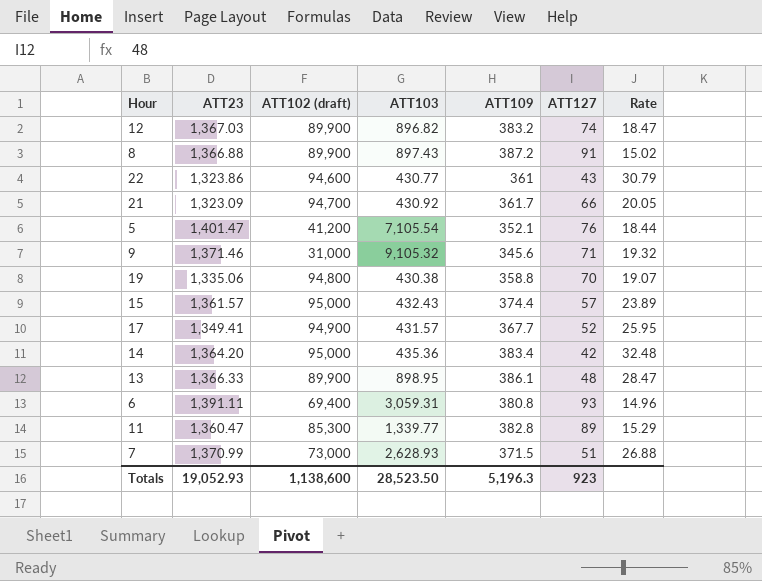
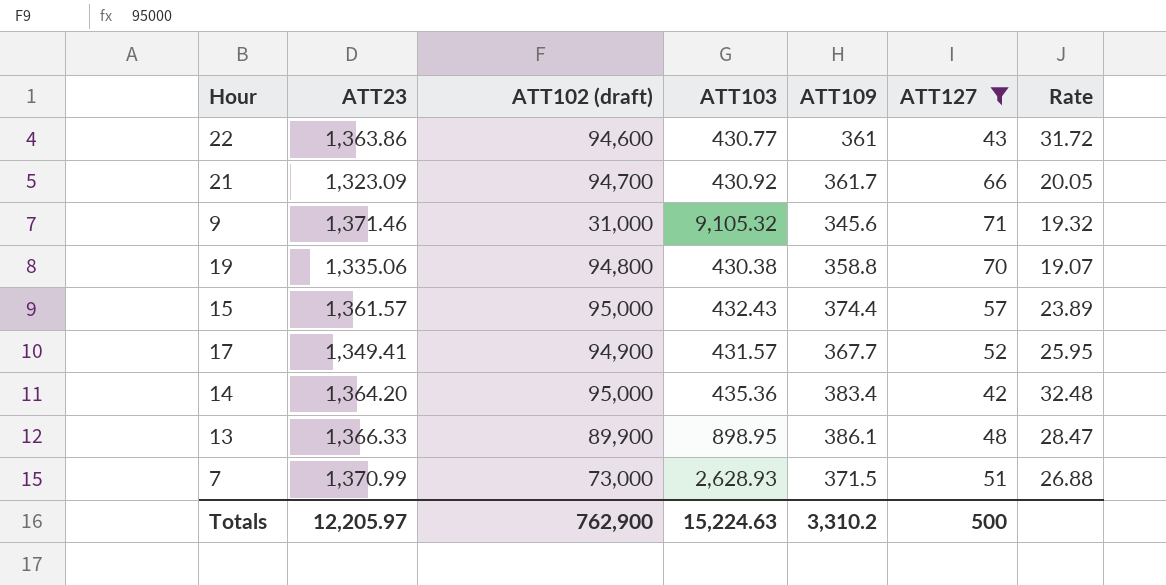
filter: none -> ATT127 <= 71
22 | ATT23: 1,323.86 -> 1,363.86
22 | Rate: 30.79 -> 31.72
Totals | ATT23: 19,052.93 -> 12,205.97
Totals | ATT102 (draft): 1,138,600 -> 762,900
Totals | ATT103: 28,523.50 -> 15,224.63
Totals | ATT109: 5,196.3 -> 3,310.2
Totals | ATT127: 923 -> 500

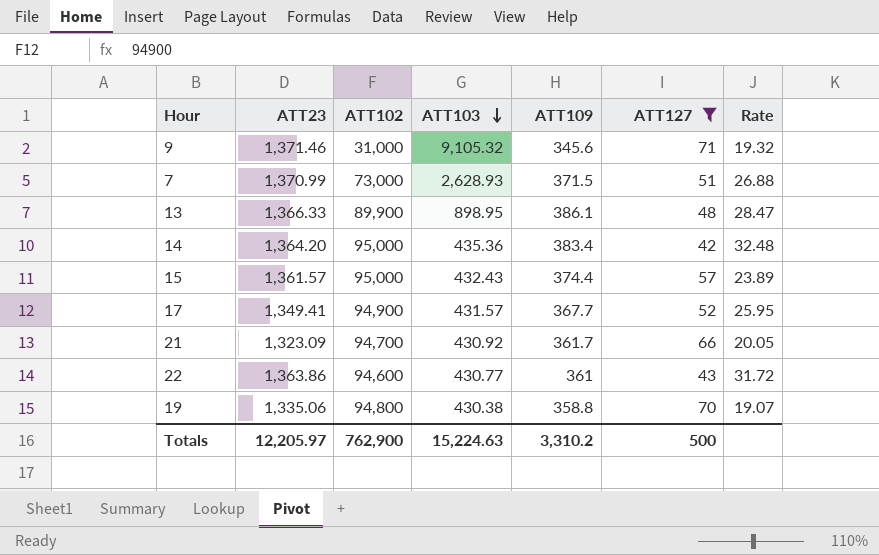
row order: none -> ATT103 descending
column name: ATT102 (draft) -> ATT102

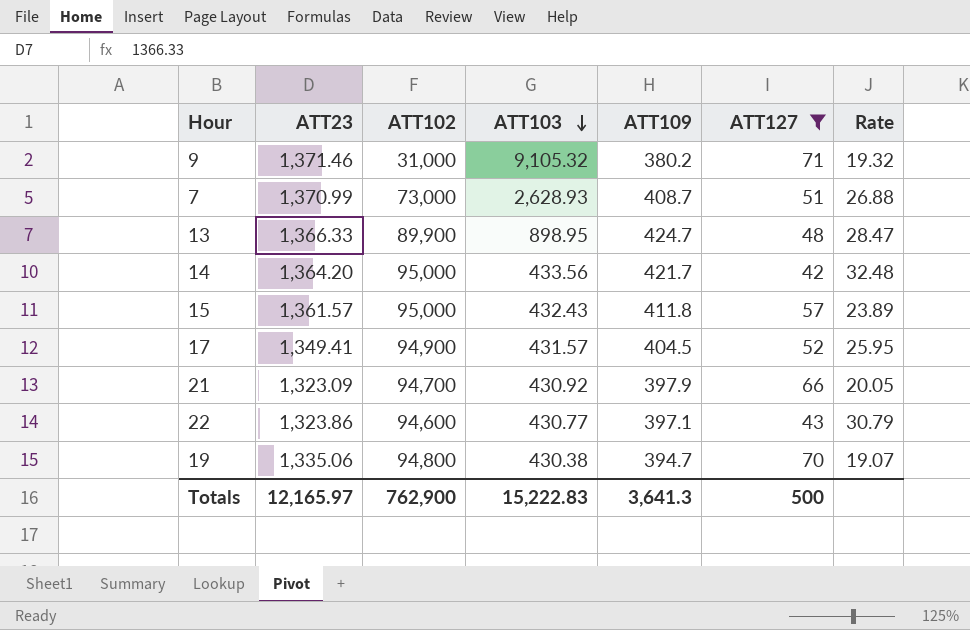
9 | ATT109: 345.6 -> 380.2
7 | ATT109: 371.5 -> 408.7
13 | ATT109: 386.1 -> 424.7
14 | ATT103: 435.36 -> 433.56
14 | ATT109: 383.4 -> 421.7
15 | ATT109: 374.4 -> 411.8
17 | ATT109: 367.7 -> 404.5
21 | ATT109: 361.7 -> 397.9
22 | ATT23: 1,363.86 -> 1,323.86
22 | ATT109: 361 -> 397.1
22 | Rate: 31.72 -> 30.79
19 | ATT109: 358.8 -> 394.7
Totals | ATT23: 12,205.97 -> 12,165.97
Totals | ATT103: 15,224.63 -> 15,222.83
Totals | ATT109: 3,310.2 -> 3,641.3

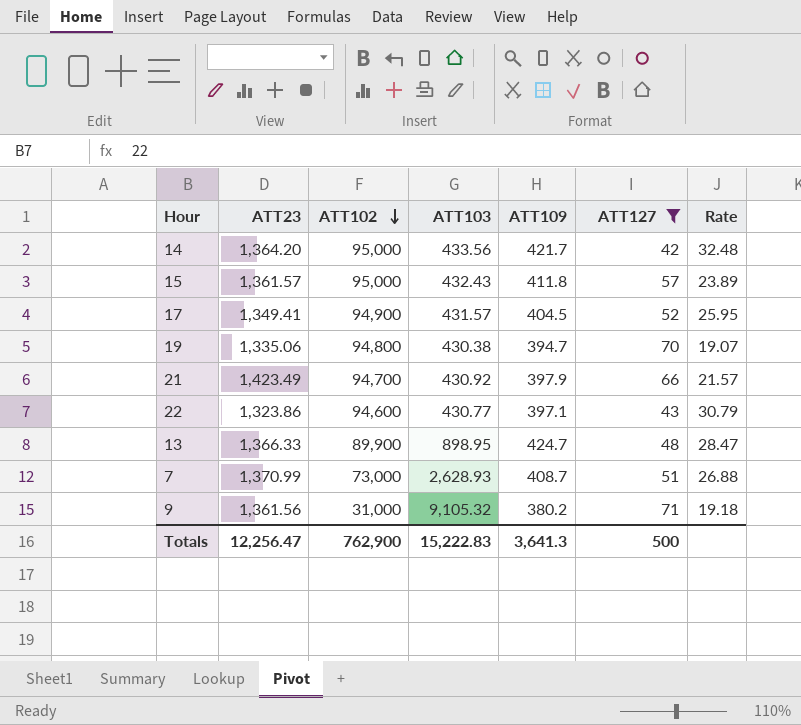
row order: ATT103 descending -> ATT102 descending
21 | ATT23: 1,323.09 -> 1,423.49
21 | Rate: 20.05 -> 21.57
9 | ATT23: 1,371.46 -> 1,361.56
9 | Rate: 19.32 -> 19.18
Totals | ATT23: 12,165.97 -> 12,256.47

